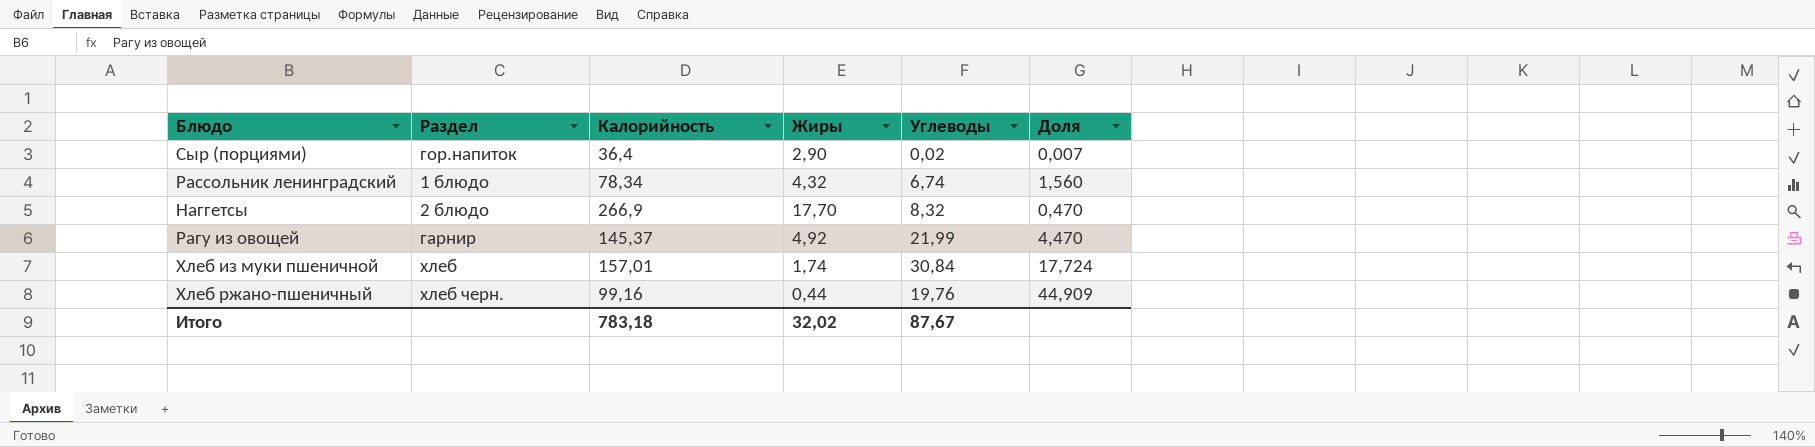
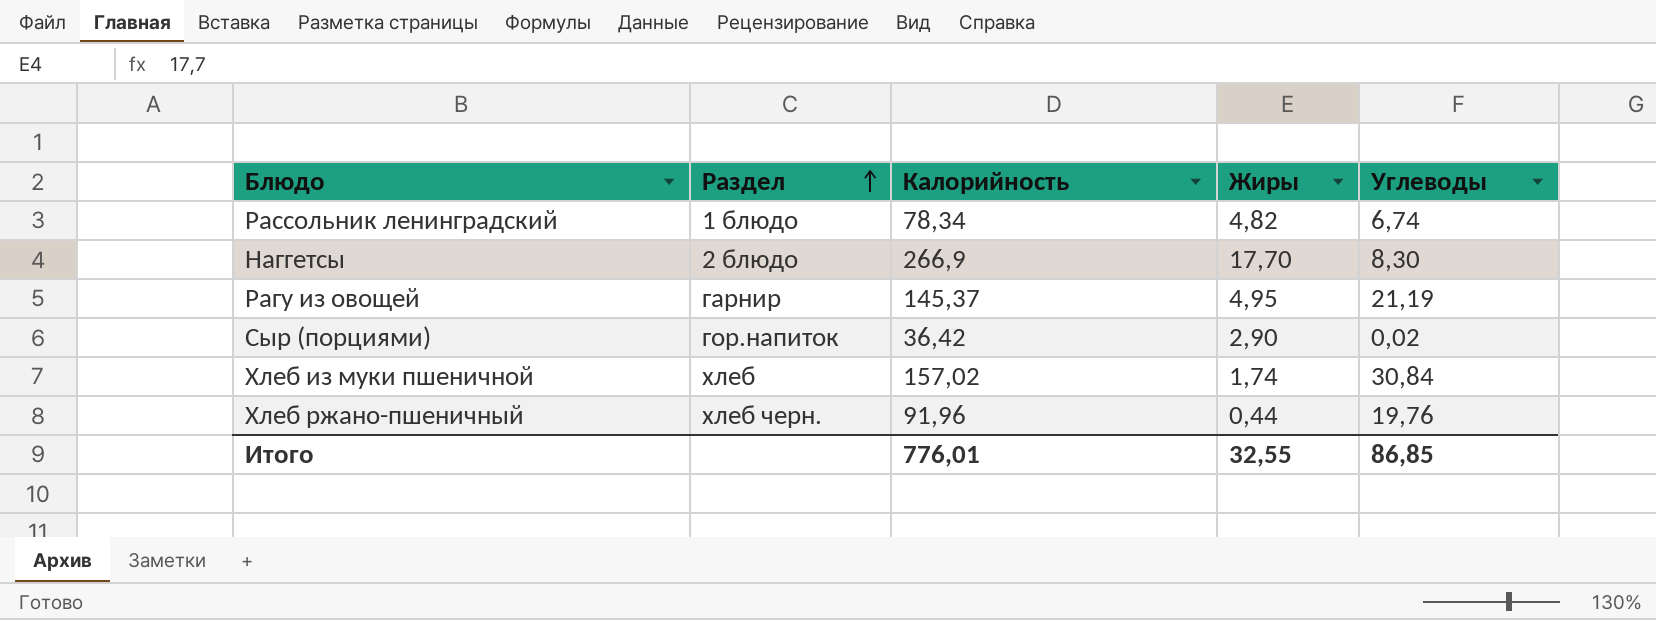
row order: none -> Раздел ascending
column Доля | formula: [Углеводы] / [Жиры] -> none
Рассольник ленинградский | Жиры: 4,32 -> 4,82
Наггетсы | Углеводы: 8,32 -> 8,30
Рагу из овощей | Жиры: 4,92 -> 4,95
Рагу из овощей | Углеводы: 21,99 -> 21,19
Сыр (порциями) | Калорийность: 36,4 -> 36,42
Хлеб из муки пшеничной | Калорийность: 157,01 -> 157,02
Хлеб ржано-пшеничный | Калорийность: 99,16 -> 91,96
Итого | Калорийность: 783,18 -> 776,01
Итого | Жиры: 32,02 -> 32,55
Итого | Углеводы: 87,67 -> 86,85

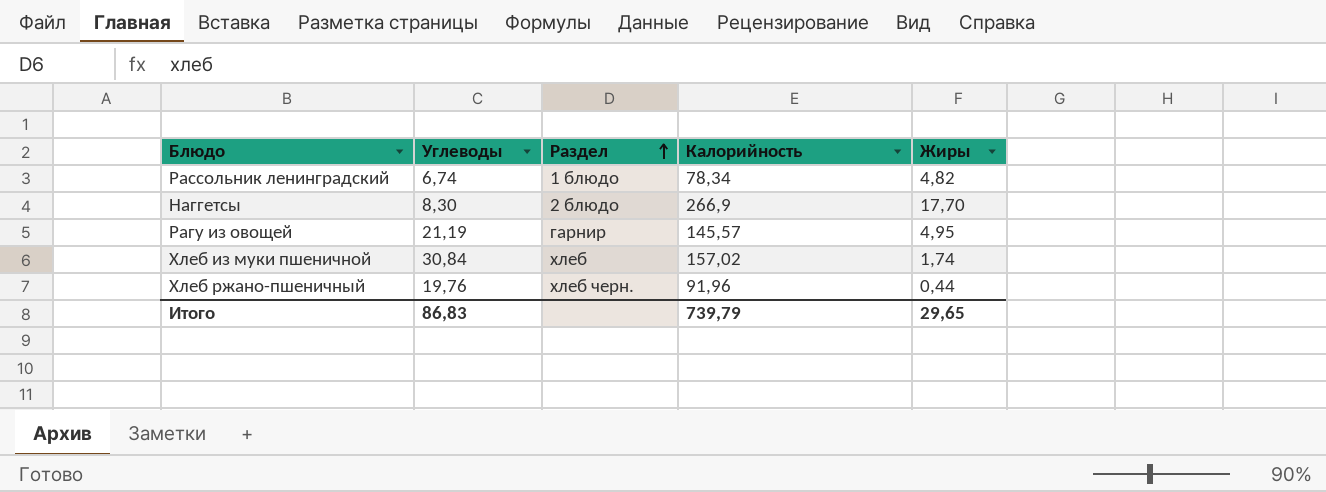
column Углеводы | position: 5 -> 2
row Сыр (порциями): гор.напиток | 36,42 | 2,90 | 0,02 -> none
Рагу из овощей | Калорийность: 145,37 -> 145,57
Итого | Углеводы: 86,85 -> 86,83
Итого | Калорийность: 776,01 -> 739,79
Итого | Жиры: 32,55 -> 29,65

